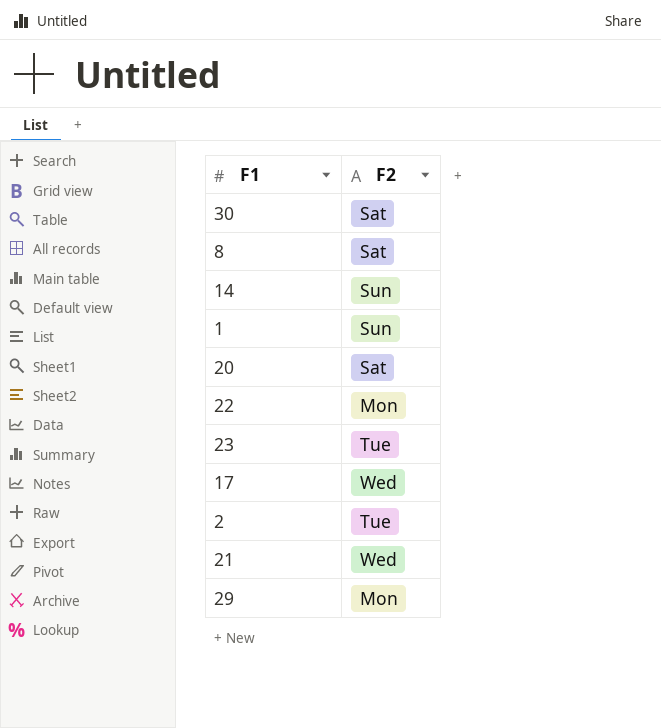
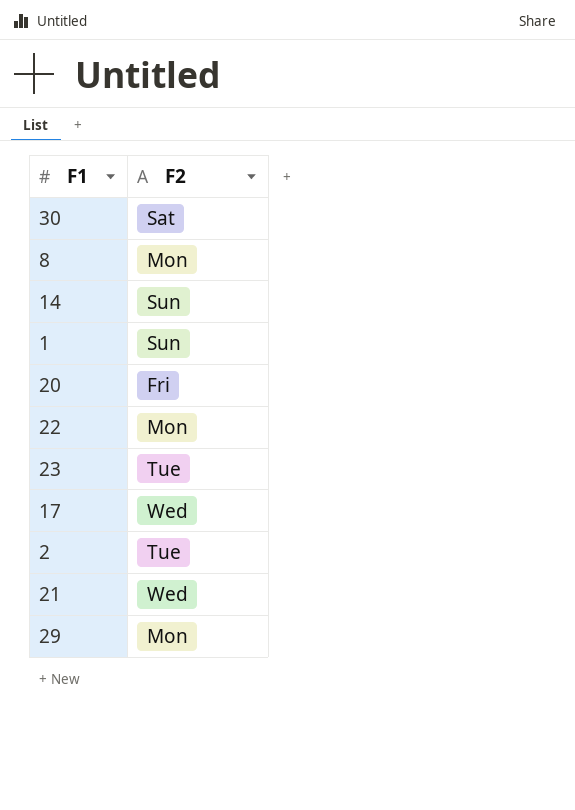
8 | F2: Sat -> Mon
20 | F2: Sat -> Fri

